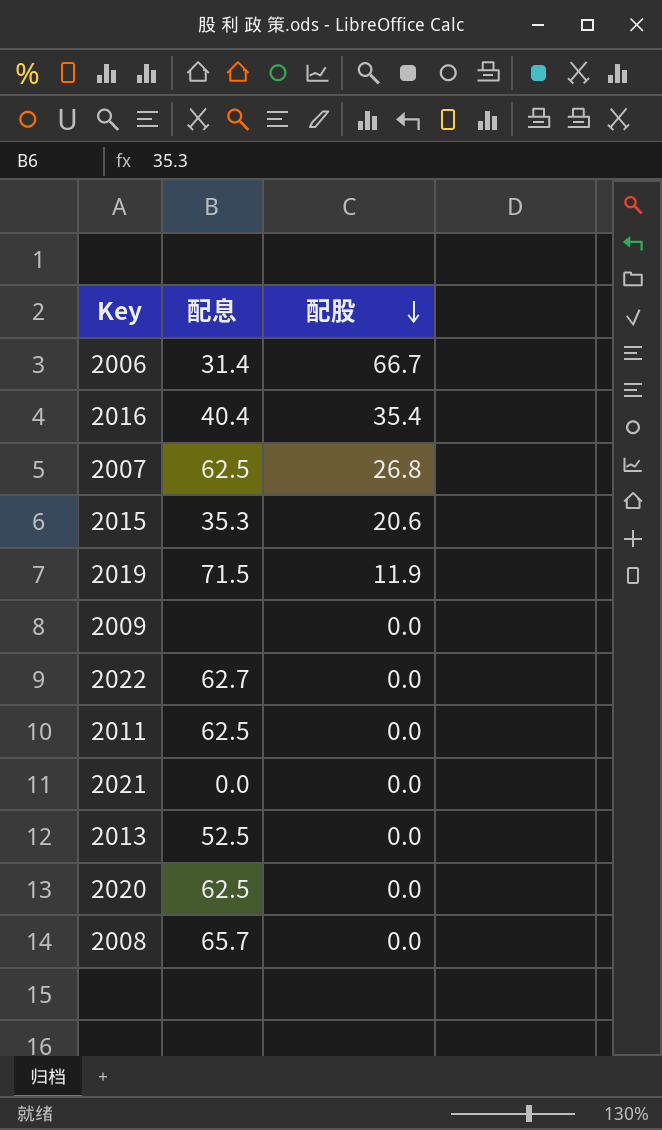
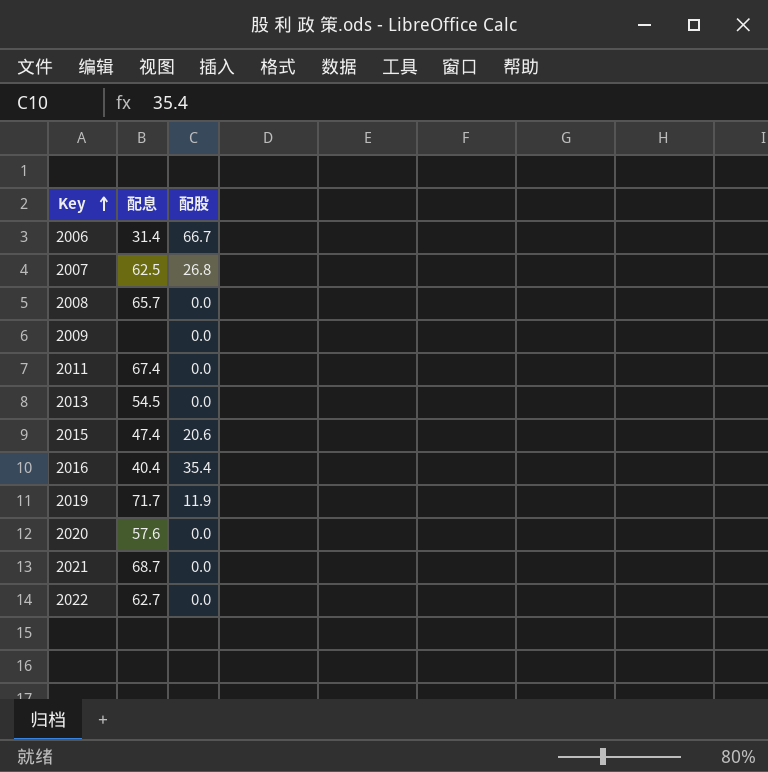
row order: 配股 descending -> Key ascending
2011 | 配息: 62.5 -> 67.4
2013 | 配息: 52.5 -> 54.5
2015 | 配息: 35.3 -> 47.4
2019 | 配息: 71.5 -> 71.7
2020 | 配息: 62.5 -> 57.6
2021 | 配息: 0.0 -> 68.7

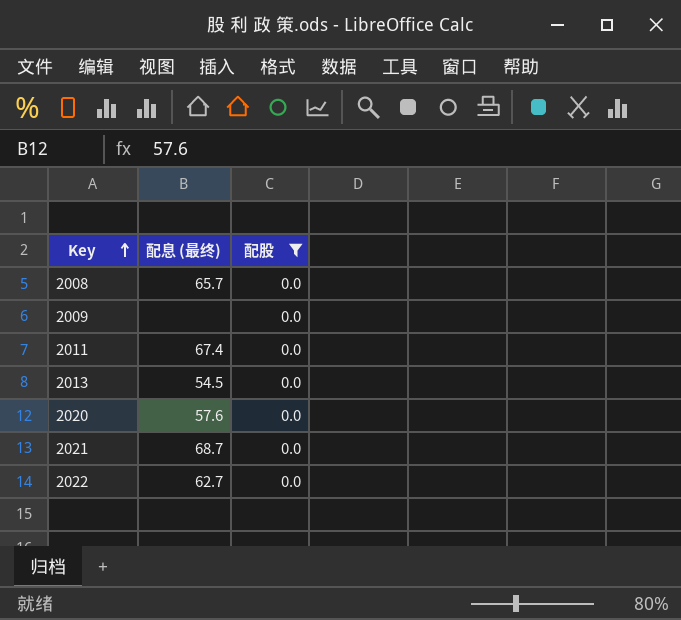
filter: none -> 配股 = 0.0
column name: 配息 -> 配息 (最终)

